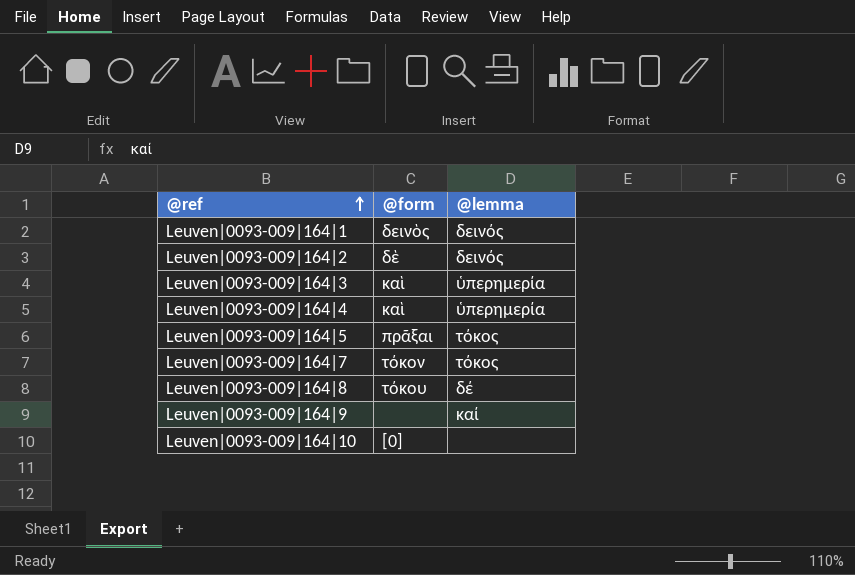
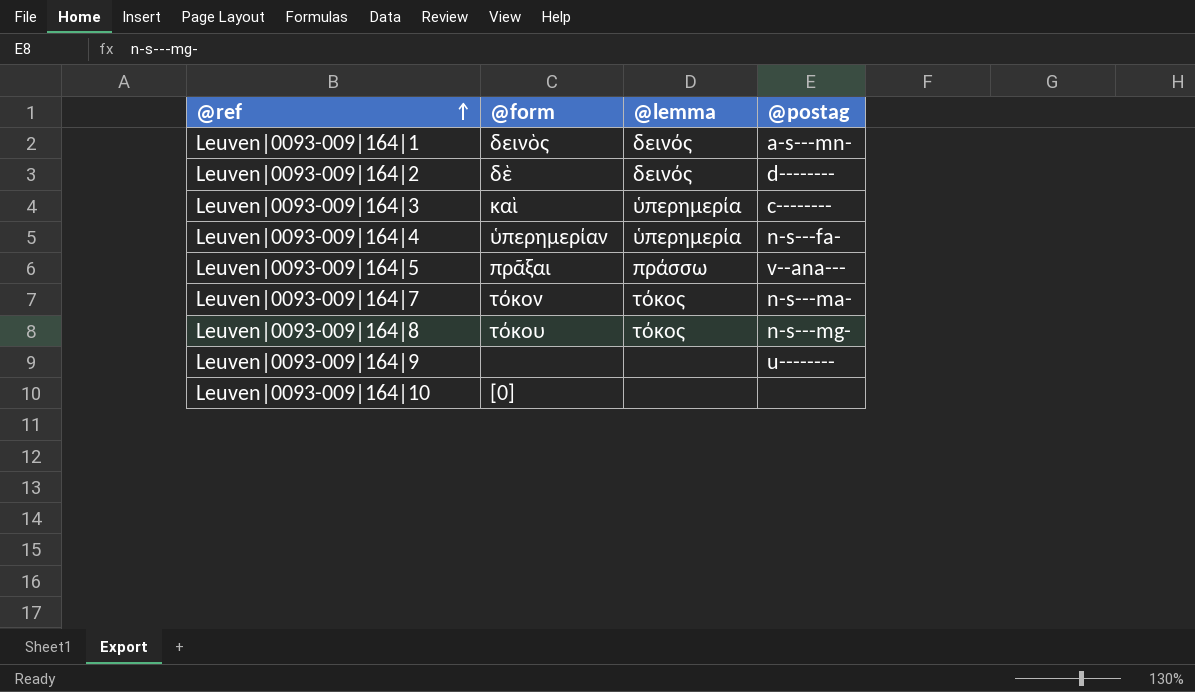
column @postag | position: none -> 4
Leuven|0093-009|164|4 | @form: καὶ -> ὑπερημερίαν
Leuven|0093-009|164|5 | @lemma: τόκος -> πράσσω
Leuven|0093-009|164|8 | @lemma: δέ -> τόκος
Leuven|0093-009|164|9 | @lemma: καί -> none

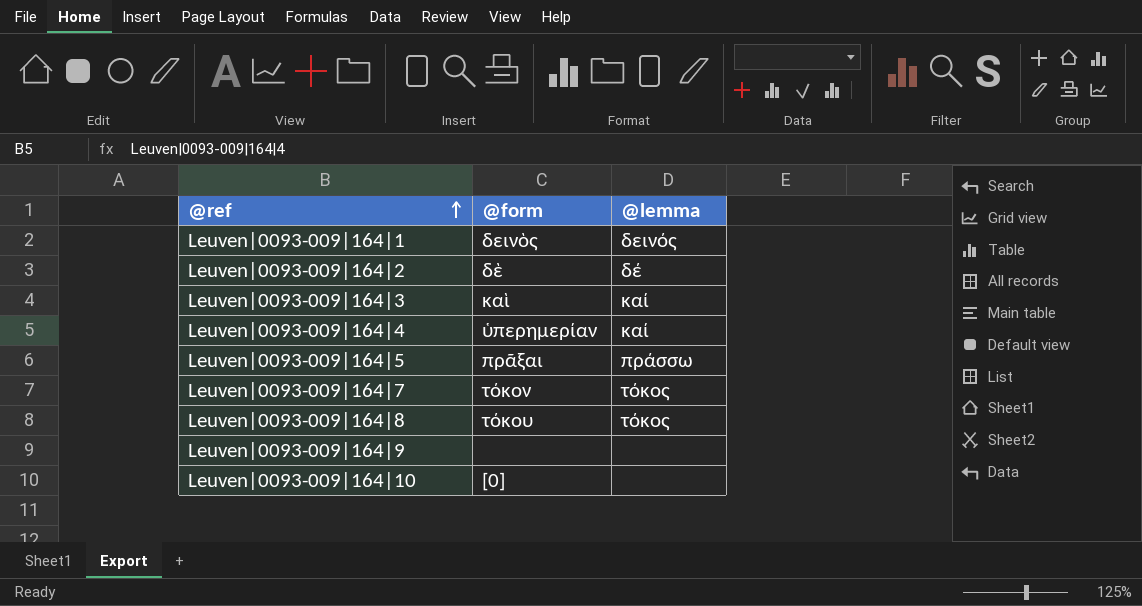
column @postag | position: 4 -> none
Leuven|0093-009|164|2 | @lemma: δεινός -> δέ
Leuven|0093-009|164|3 | @lemma: ὑπερημερία -> καί
Leuven|0093-009|164|4 | @lemma: ὑπερημερία -> καί

